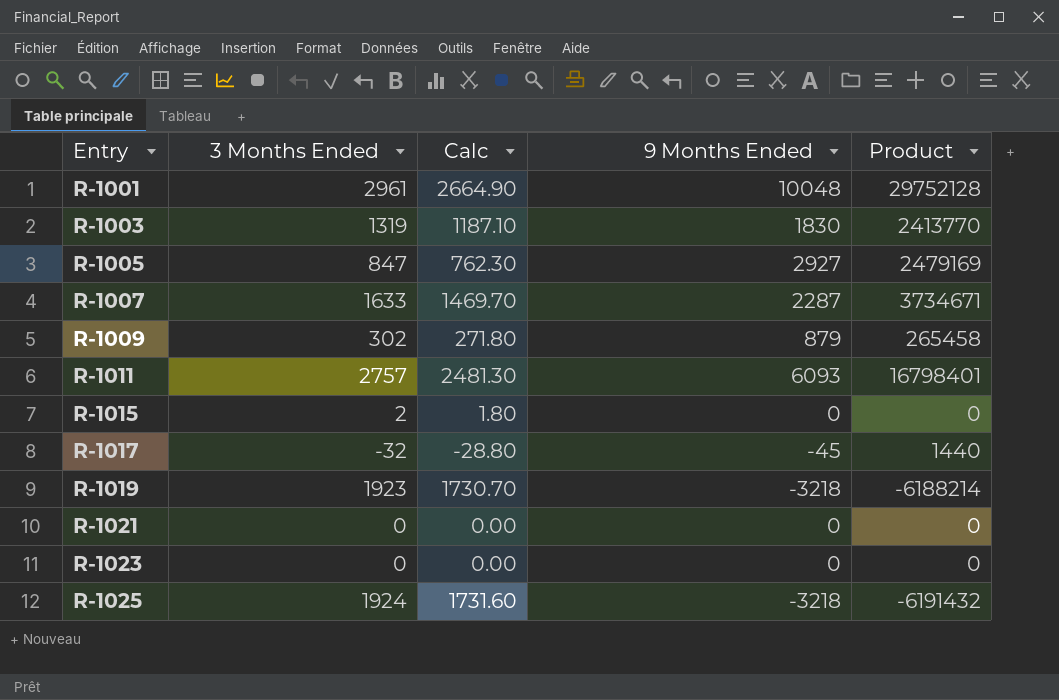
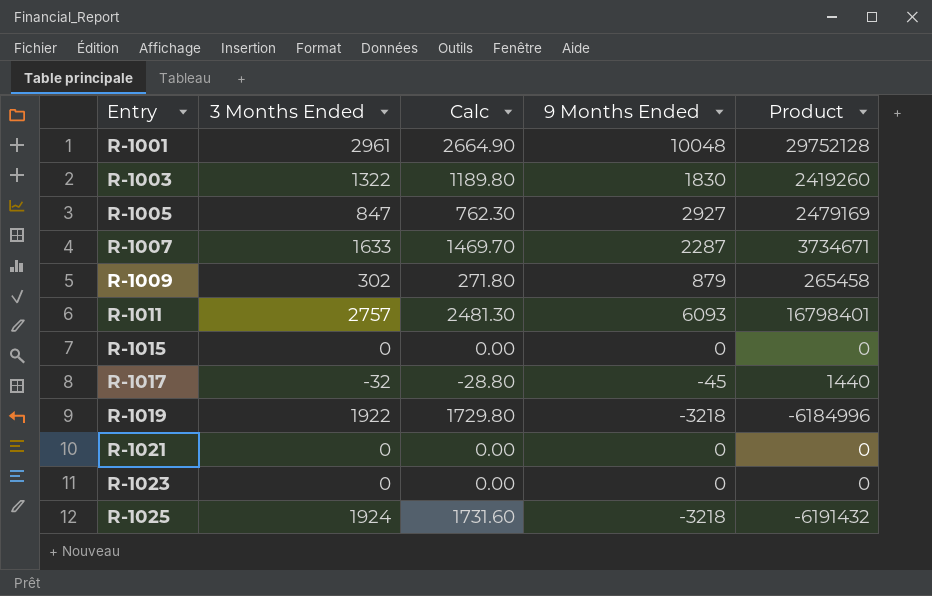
R-1003 | 3 Months Ended: 1319 -> 1322
R-1003 | Calc: 1187.10 -> 1189.80
R-1003 | Product: 2413770 -> 2419260
R-1015 | 3 Months Ended: 2 -> 0
R-1015 | Calc: 1.80 -> 0.00
R-1019 | 3 Months Ended: 1923 -> 1922
R-1019 | Calc: 1730.70 -> 1729.80
R-1019 | Product: -6188214 -> -6184996

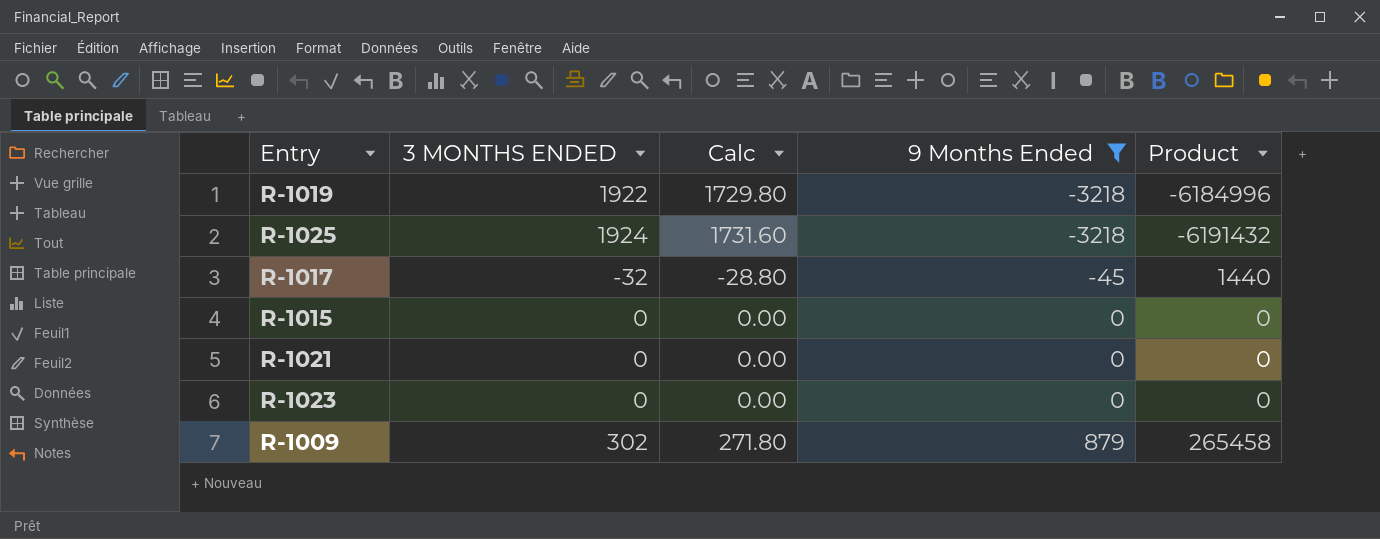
filter: none -> 9 Months Ended <= 879
row order: Entry ascending -> 9 Months Ended ascending
column name: 3 Months Ended -> 3 MONTHS ENDED

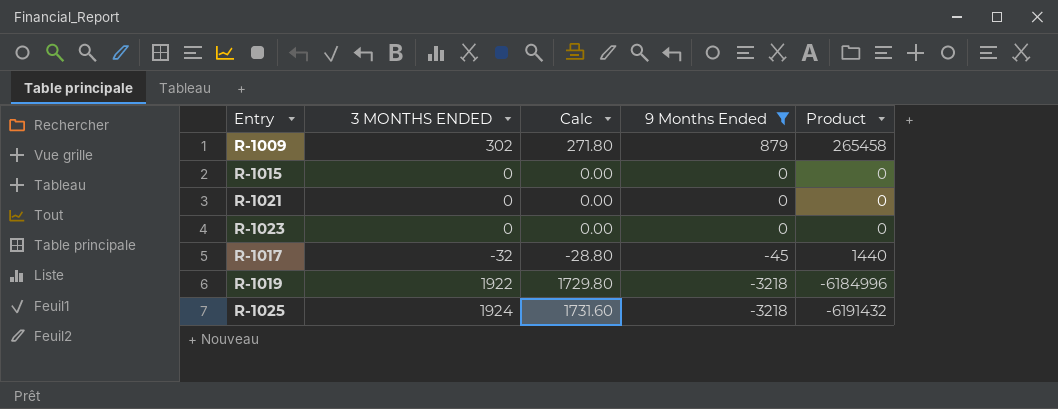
row order: 9 Months Ended ascending -> 9 Months Ended descending

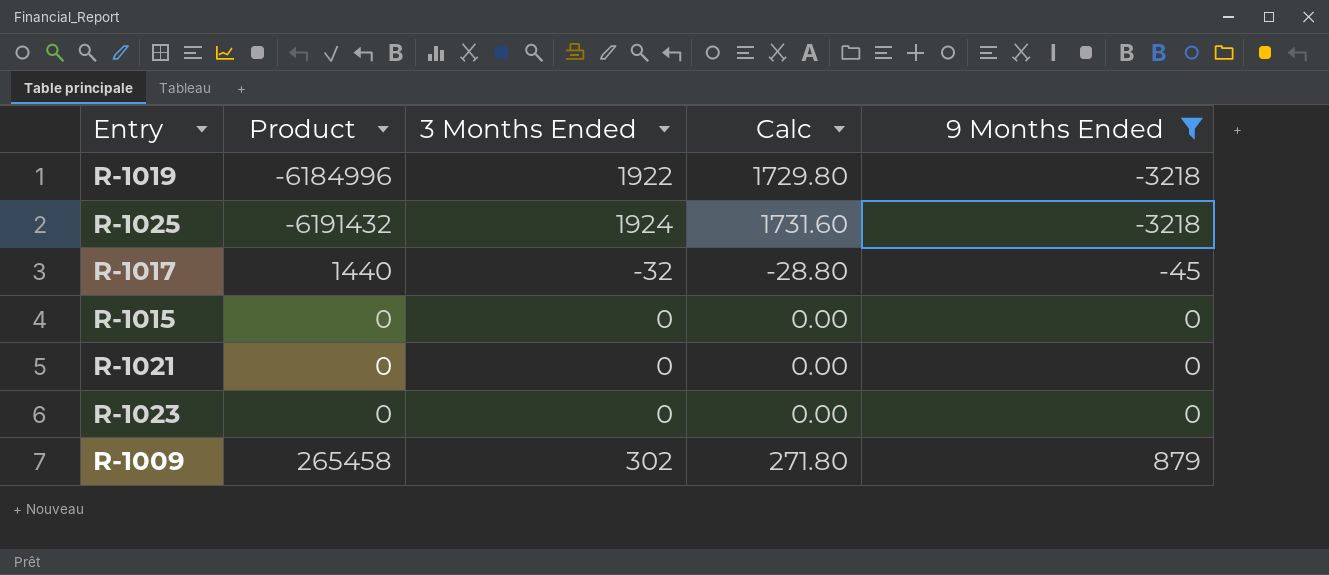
row order: 9 Months Ended descending -> 9 Months Ended ascending
column Product | position: 5 -> 2
column name: 3 MONTHS ENDED -> 3 Months Ended

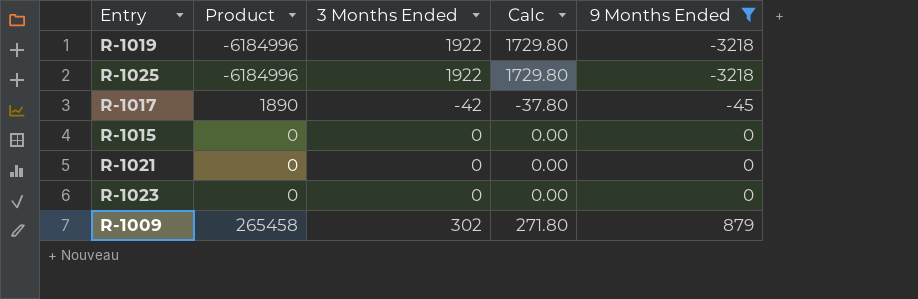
R-1025 | Product: -6191432 -> -6184996
R-1025 | 3 Months Ended: 1924 -> 1922
R-1025 | Calc: 1731.60 -> 1729.80
R-1017 | Product: 1440 -> 1890
R-1017 | 3 Months Ended: -32 -> -42
R-1017 | Calc: -28.80 -> -37.80

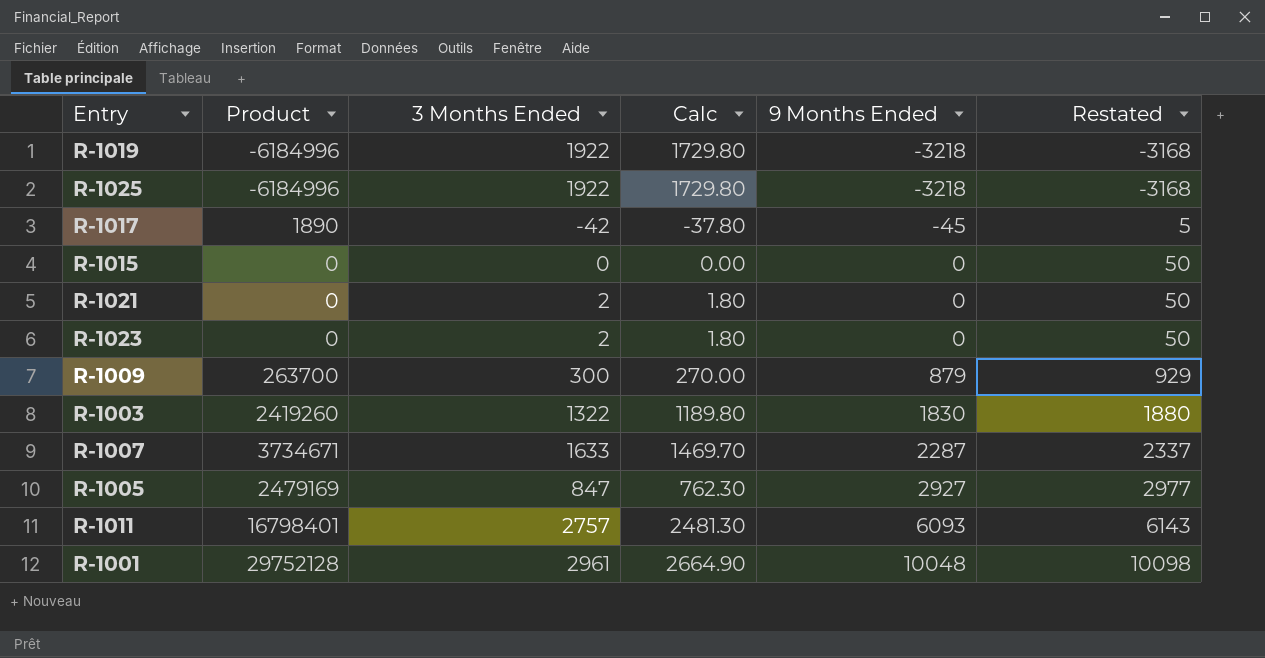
filter: 9 Months Ended <= 879 -> none
column Restated | formula: none -> [9 Months Ended] + 50
R-1021 | 3 Months Ended: 0 -> 2
R-1021 | Calc: 0.00 -> 1.80
R-1023 | 3 Months Ended: 0 -> 2
R-1023 | Calc: 0.00 -> 1.80
R-1009 | Product: 265458 -> 263700
R-1009 | 3 Months Ended: 302 -> 300
R-1009 | Calc: 271.80 -> 270.00

